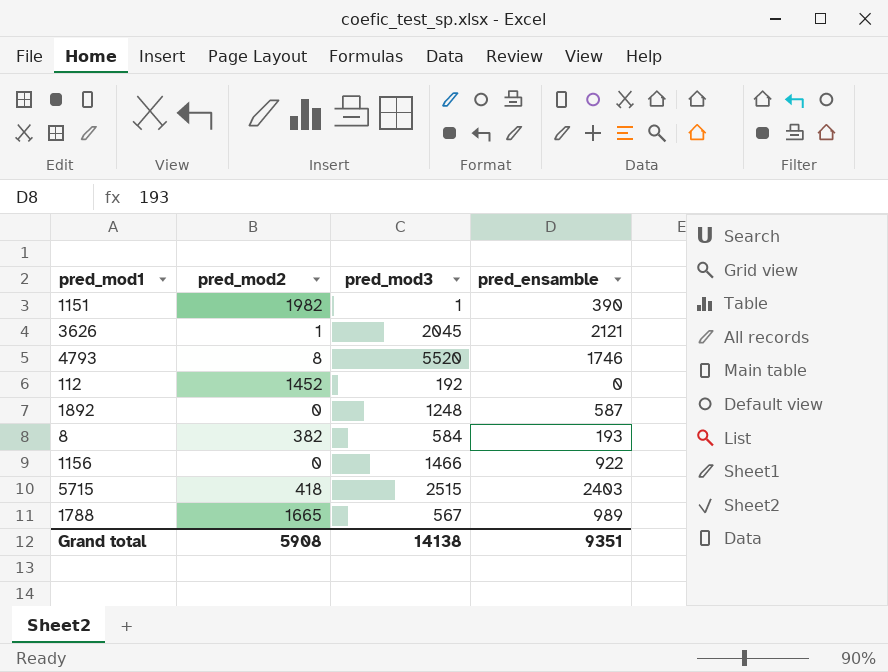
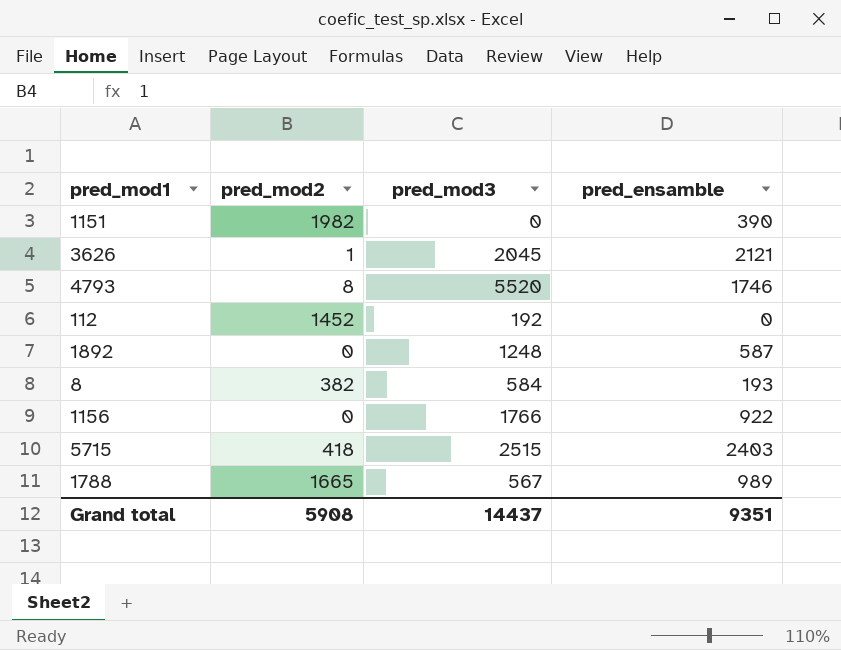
1151 | pred_mod3: 1 -> 0
1156 | pred_mod3: 1466 -> 1766
Grand total | pred_mod3: 14138 -> 14437

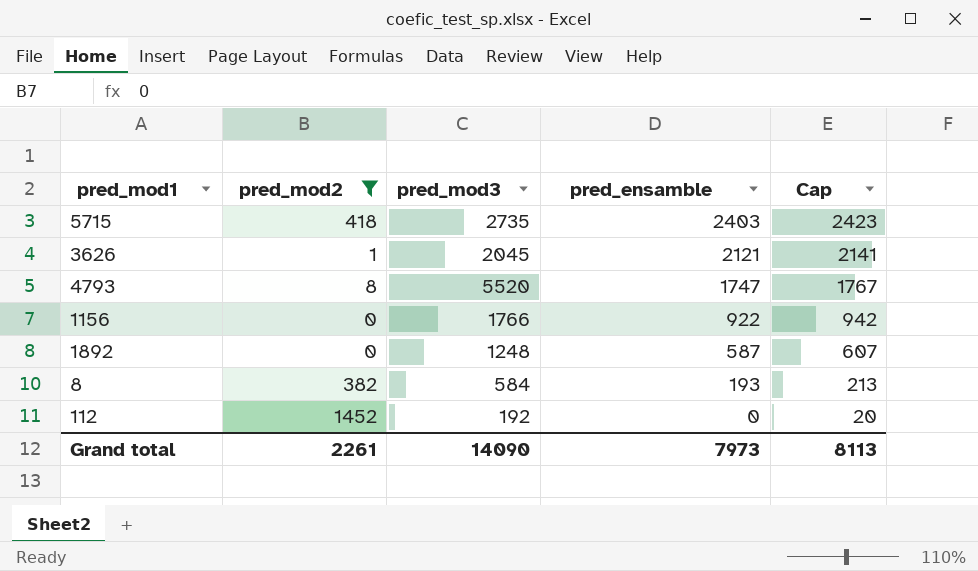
filter: none -> pred_mod2 <= 1452
row order: none -> pred_ensamble descending
column Cap | formula: none -> [pred_ensamble] + 20
5715 | pred_mod3: 2515 -> 2735
4793 | pred_ensamble: 1746 -> 1747
Grand total | pred_mod2: 5908 -> 2261
Grand total | pred_mod3: 14437 -> 14090
Grand total | pred_ensamble: 9351 -> 7973

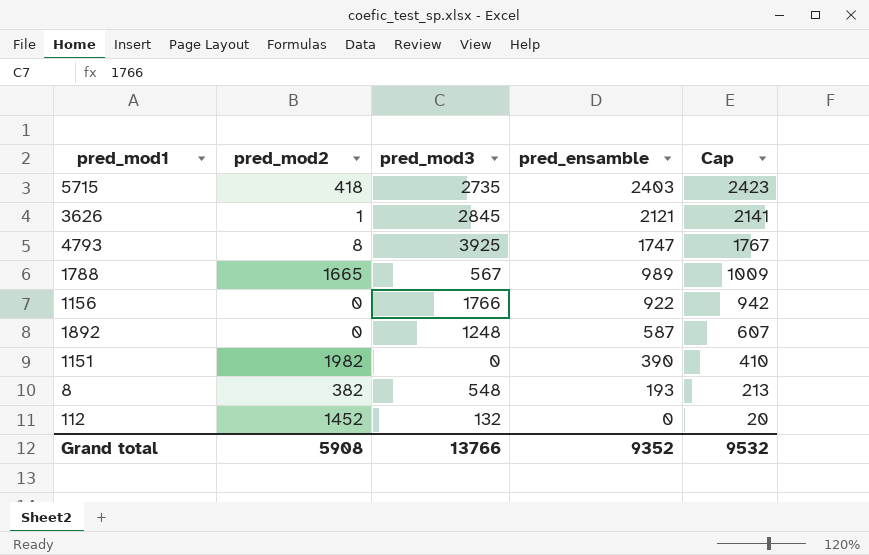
filter: pred_mod2 <= 1452 -> none
3626 | pred_mod3: 2045 -> 2845
4793 | pred_mod3: 5520 -> 3925
8 | pred_mod3: 584 -> 548
112 | pred_mod3: 192 -> 132
Grand total | pred_mod2: 2261 -> 5908
Grand total | pred_mod3: 14090 -> 13766
Grand total | pred_ensamble: 7973 -> 9352
Grand total | Cap: 8113 -> 9532

